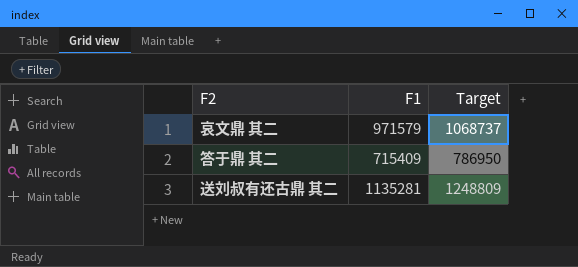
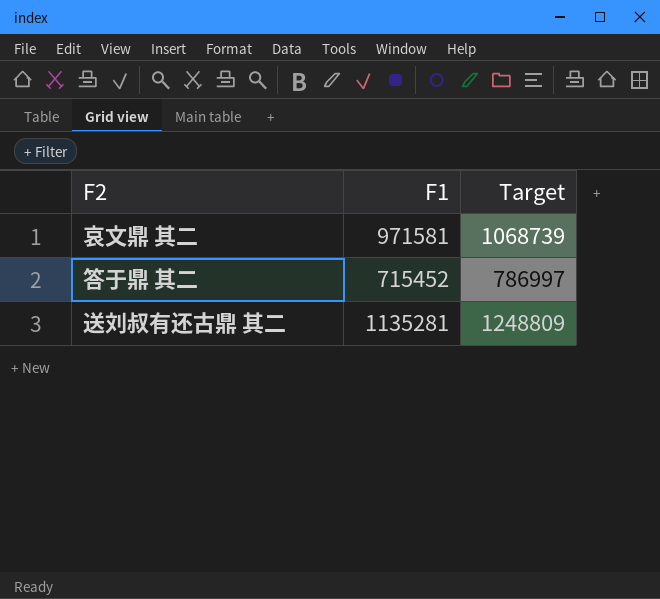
哀文鼎 其二 | F1: 971579 -> 971581
哀文鼎 其二 | Target: 1068737 -> 1068739
答于鼎 其二 | F1: 715409 -> 715452
答于鼎 其二 | Target: 786950 -> 786997

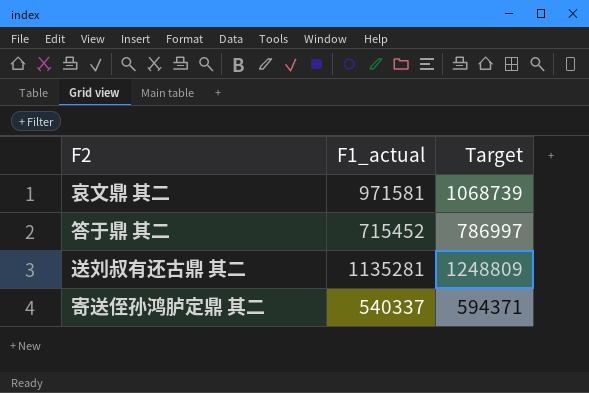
column name: F1 -> F1_actual
row 寄送侄孙鸿胪定鼎 其二: none -> 540337 | 594371

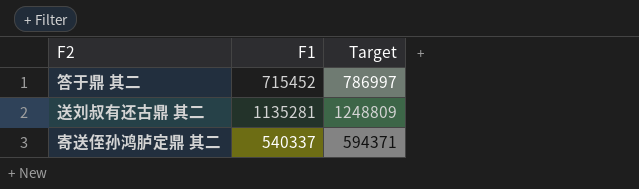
column name: F1_actual -> F1
row 哀文鼎 其二: 971581 | 1068739 -> none

